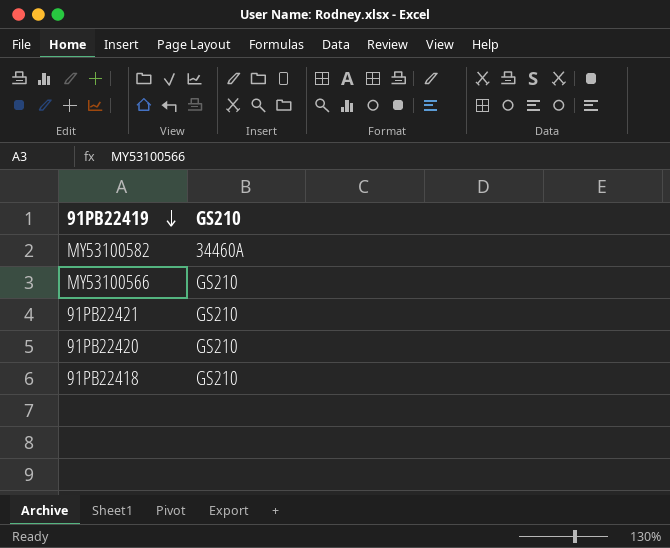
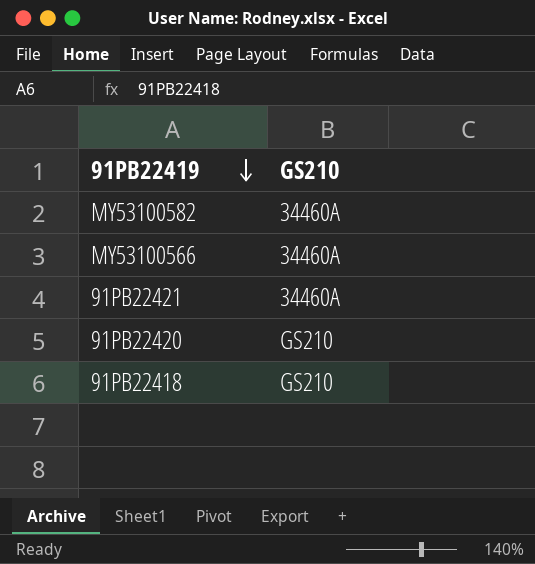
MY53100566 | GS210: GS210 -> 34460A
91PB22421 | GS210: GS210 -> 34460A

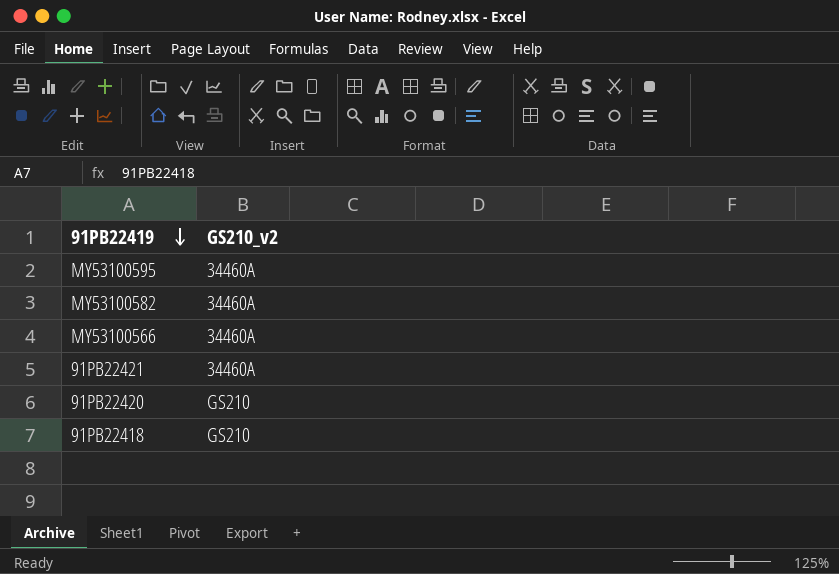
column name: GS210 -> GS210_v2
row MY53100595: none -> 34460A

